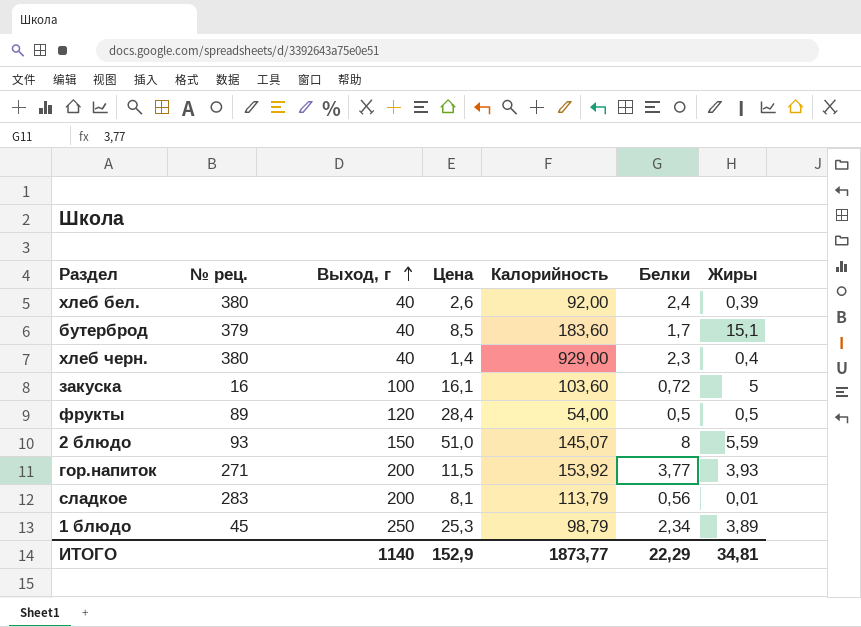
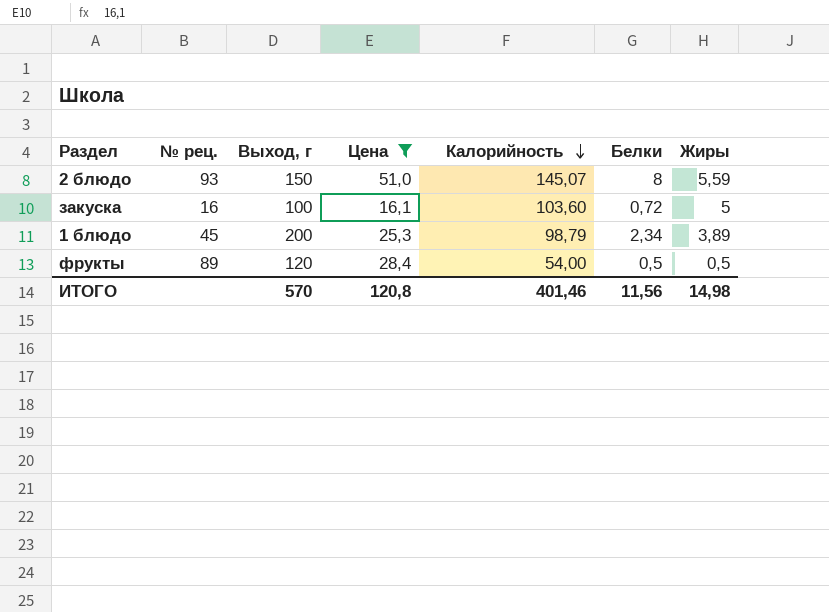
filter: none -> Цена >= 16,1
row order: Выход, г ascending -> Калорийность descending
1 блюдо | Выход, г: 250 -> 200
ИТОГО | Выход, г: 1140 -> 570
ИТОГО | Цена: 152,9 -> 120,8
ИТОГО | Калорийность: 1873,77 -> 401,46
ИТОГО | Белки: 22,29 -> 11,56
ИТОГО | Жиры: 34,81 -> 14,98

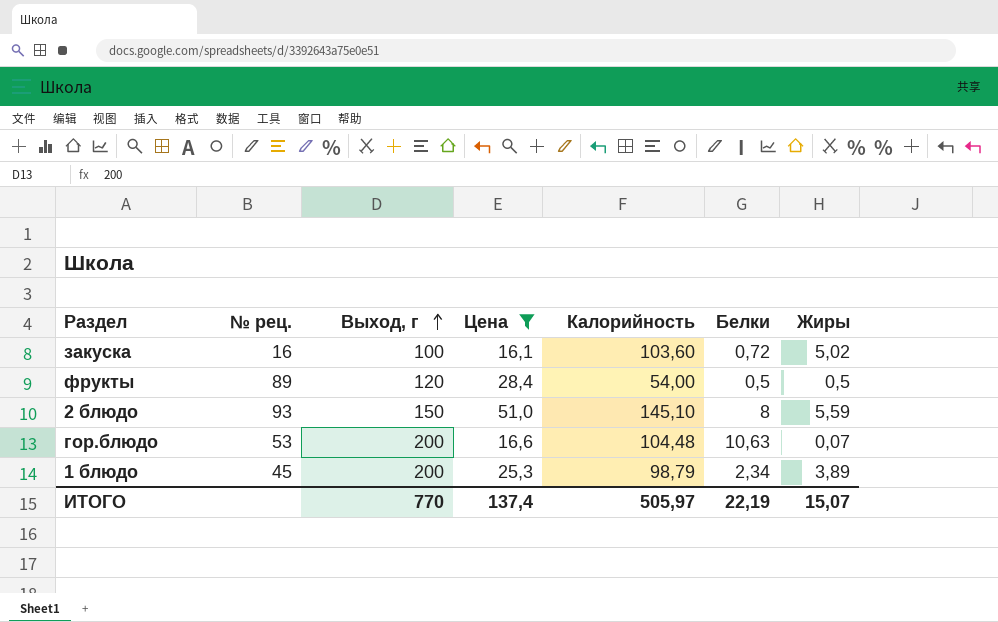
row order: Калорийность descending -> Выход, г ascending
закуска | Жиры: 5 -> 5,02
2 блюдо | Калорийность: 145,07 -> 145,10
row гор.блюдо: none -> 53 | 200 | 16,6 | 104,48 | 10,63 | 0,07
ИТОГО | Выход, г: 570 -> 770
ИТОГО | Цена: 120,8 -> 137,4
ИТОГО | Калорийность: 401,46 -> 505,97
ИТОГО | Белки: 11,56 -> 22,19
ИТОГО | Жиры: 14,98 -> 15,07

